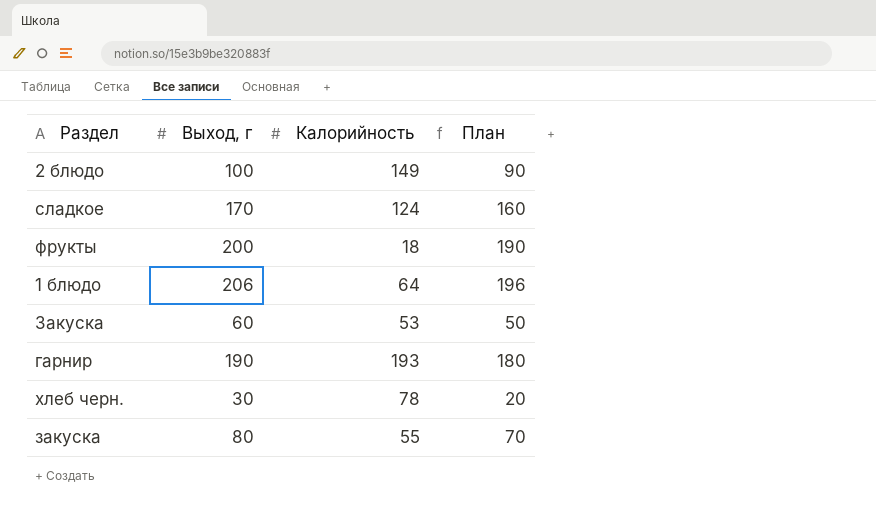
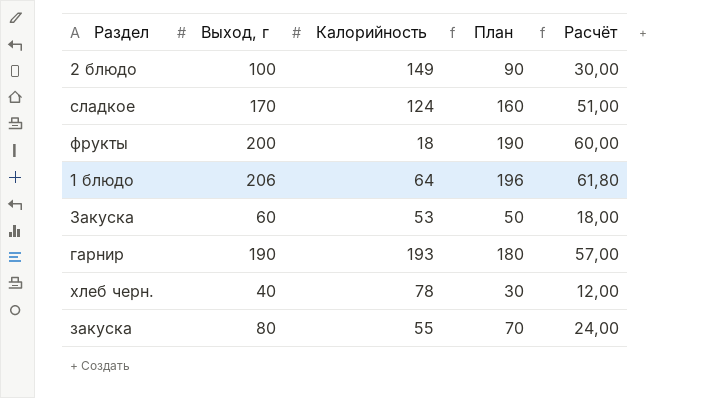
column Расчёт | formula: none -> [Выход, г] * 0,3
хлеб черн. | Выход, г: 30 -> 40
хлеб черн. | План: 20 -> 30

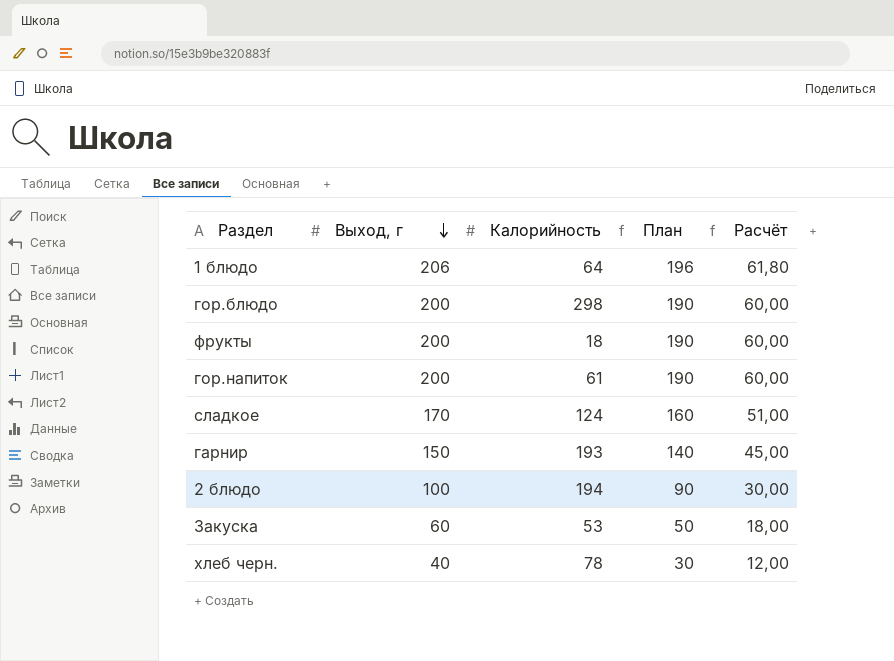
row order: none -> Выход, г descending
row закуска: 80 | 55 | 70 | 24,00 -> none
row гор.блюдо: none -> 200 | 298 | 190 | 60,00
row гор.напиток: none -> 200 | 61 | 190 | 60,00
гарнир | Выход, г: 190 -> 150
гарнир | План: 180 -> 140
гарнир | Расчёт: 57,00 -> 45,00
2 блюдо | Калорийность: 149 -> 194

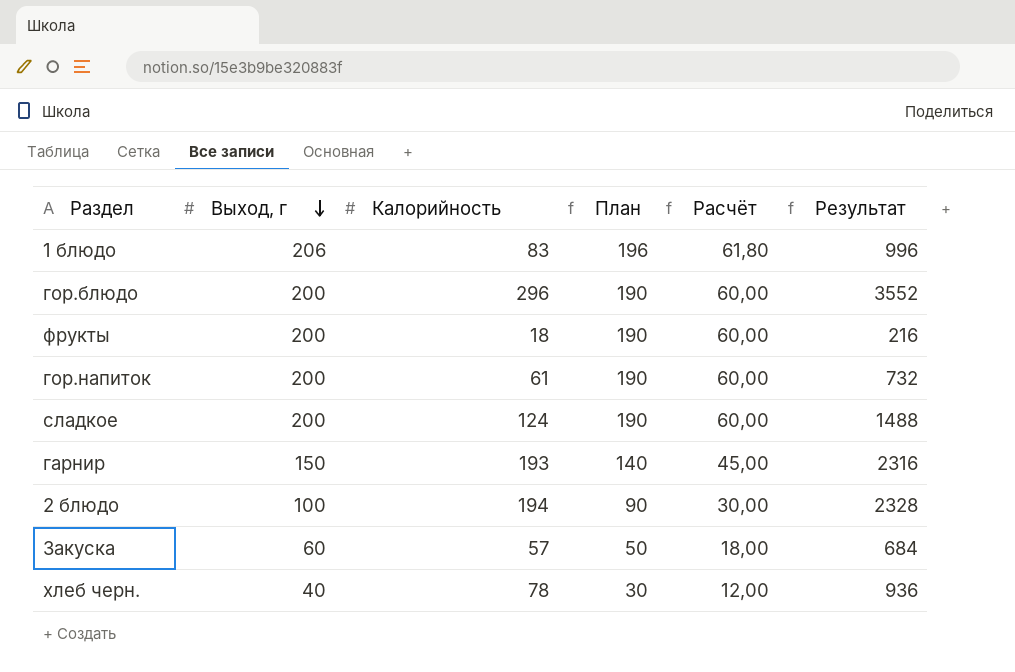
column Результат | formula: none -> [Калорийность] * 12
1 блюдо | Калорийность: 64 -> 83
гор.блюдо | Калорийность: 298 -> 296
сладкое | Выход, г: 170 -> 200
сладкое | План: 160 -> 190
сладкое | Расчёт: 51,00 -> 60,00
Закуска | Калорийность: 53 -> 57

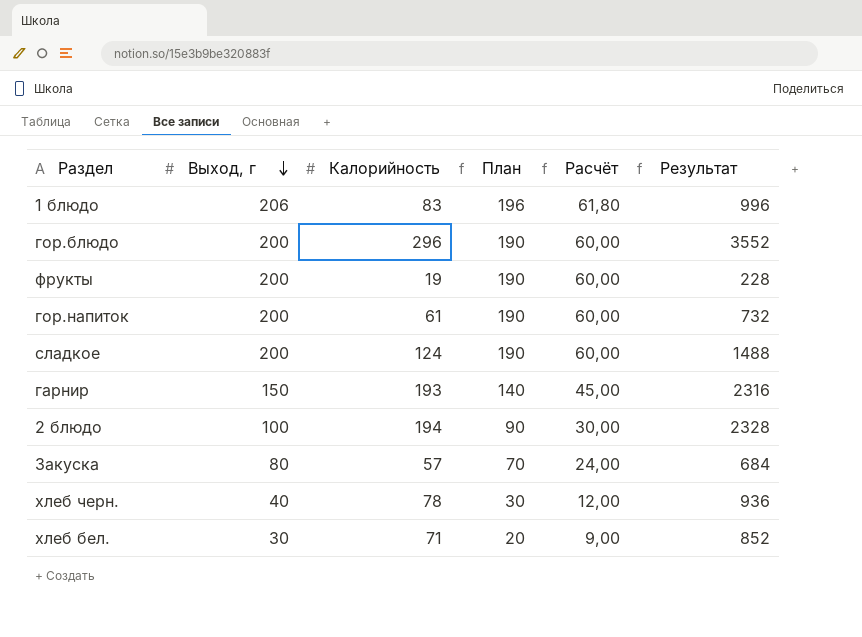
фрукты | Калорийность: 18 -> 19
фрукты | Результат: 216 -> 228
Закуска | Выход, г: 60 -> 80
Закуска | План: 50 -> 70
Закуска | Расчёт: 18,00 -> 24,00
row хлеб бел.: none -> 30 | 71 | 20 | 9,00 | 852

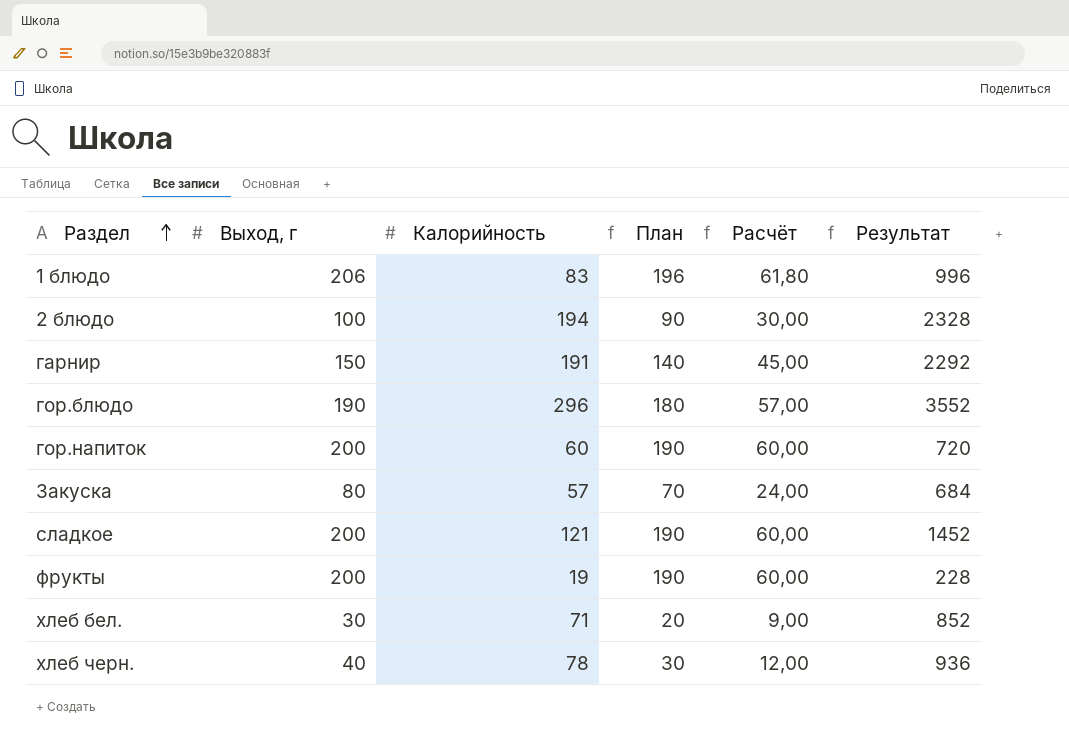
row order: Выход, г descending -> Раздел ascending
гарнир | Калорийность: 193 -> 191
гарнир | Результат: 2316 -> 2292
гор.блюдо | Выход, г: 200 -> 190
гор.блюдо | План: 190 -> 180
гор.блюдо | Расчёт: 60,00 -> 57,00
гор.напиток | Калорийность: 61 -> 60
гор.напиток | Результат: 732 -> 720
сладкое | Калорийность: 124 -> 121
сладкое | Результат: 1488 -> 1452

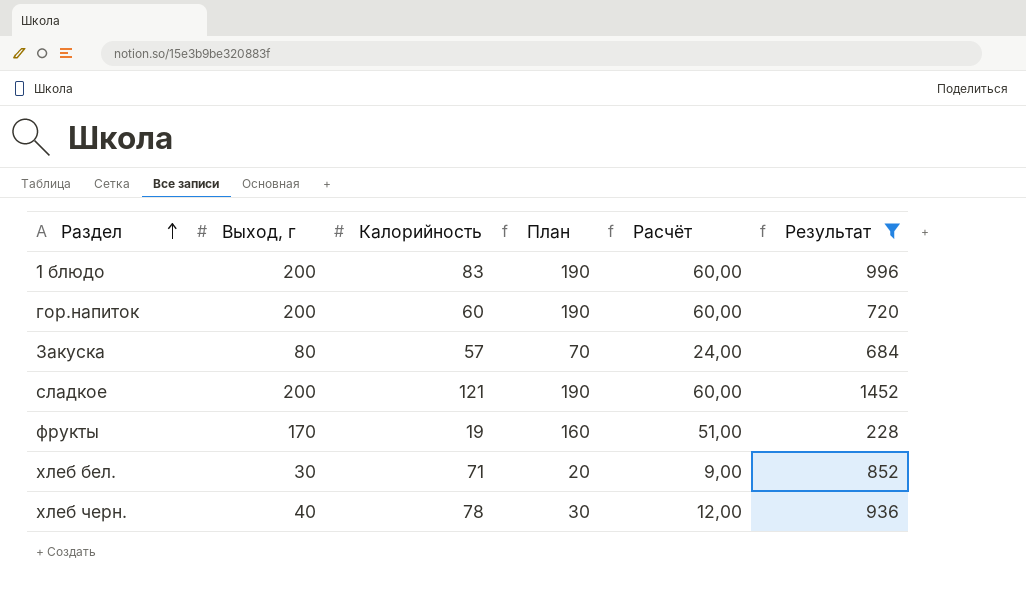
filter: none -> Результат <= 1452
1 блюдо | Выход, г: 206 -> 200
1 блюдо | План: 196 -> 190
1 блюдо | Расчёт: 61,80 -> 60,00
фрукты | Выход, г: 200 -> 170
фрукты | План: 190 -> 160
фрукты | Расчёт: 60,00 -> 51,00

